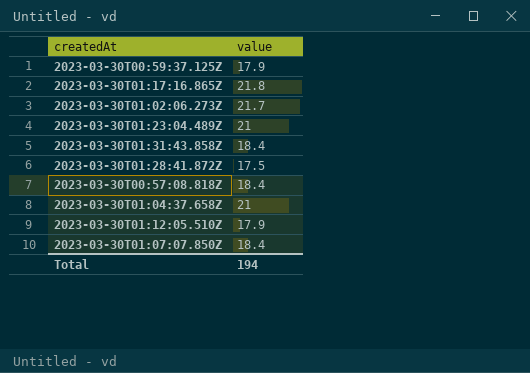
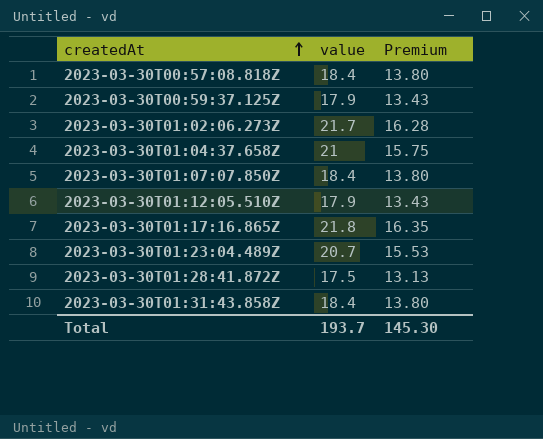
row order: none -> createdAt ascending
column Premium | formula: none -> [value] * 0.75
2023-03-30T01:23:04.489Z | value: 21 -> 20.7
Total | value: 194 -> 193.7

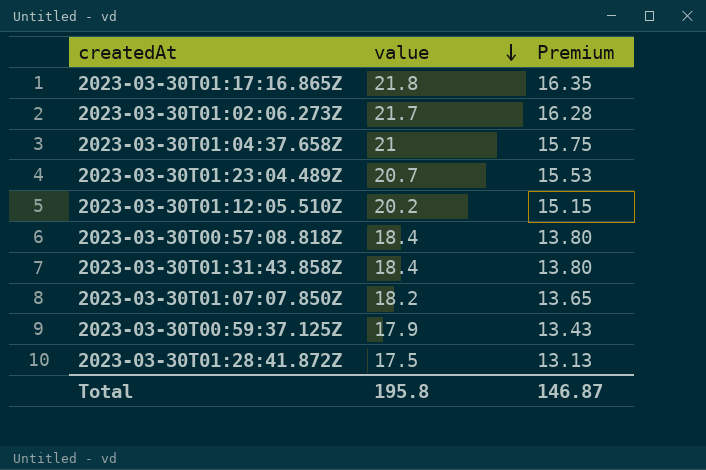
row order: createdAt ascending -> value descending
2023-03-30T01:12:05.510Z | value: 17.9 -> 20.2
2023-03-30T01:12:05.510Z | Premium: 13.43 -> 15.15
2023-03-30T01:07:07.850Z | value: 18.4 -> 18.2
2023-03-30T01:07:07.850Z | Premium: 13.80 -> 13.65
Total | value: 193.7 -> 195.8
Total | Premium: 145.30 -> 146.87

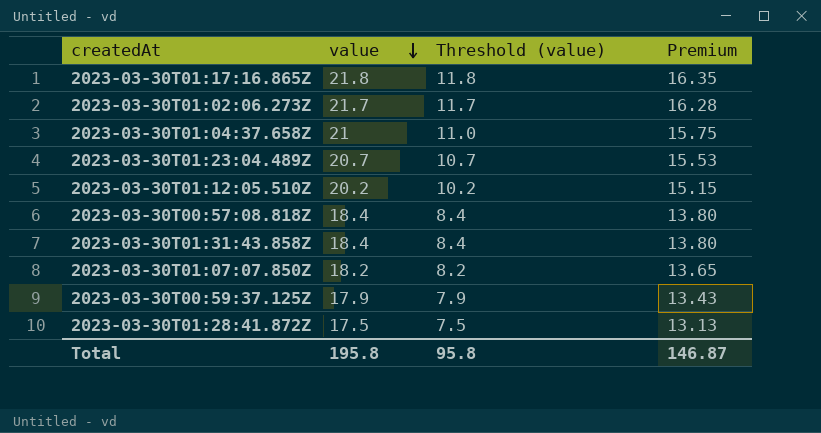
column Threshold (value) | formula: none -> [value] - 10

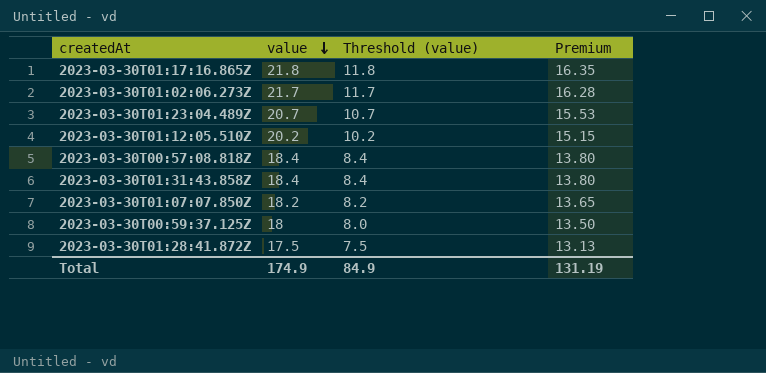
row 2023-03-30T01:04:37.658Z: 21 | 11.0 | 15.75 -> none
2023-03-30T00:59:37.125Z | value: 17.9 -> 18
2023-03-30T00:59:37.125Z | Threshold (value): 7.9 -> 8.0
2023-03-30T00:59:37.125Z | Premium: 13.43 -> 13.50
Total | value: 195.8 -> 174.9
Total | Threshold (value): 95.8 -> 84.9
Total | Premium: 146.87 -> 131.19

